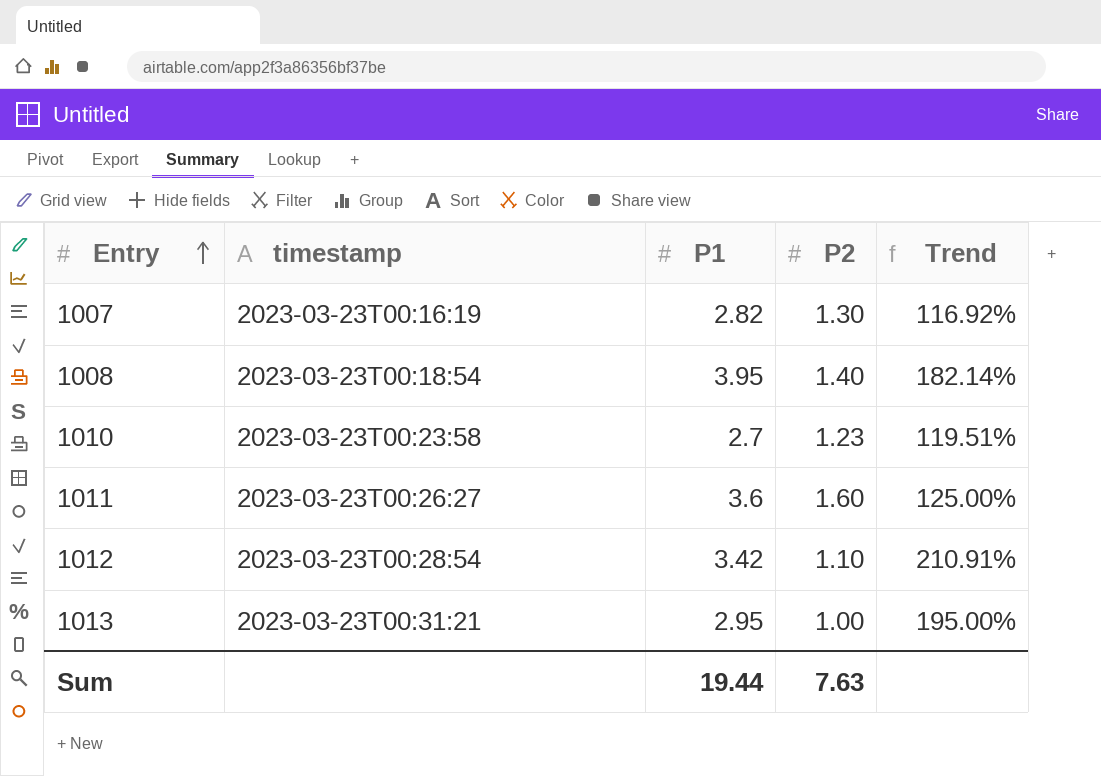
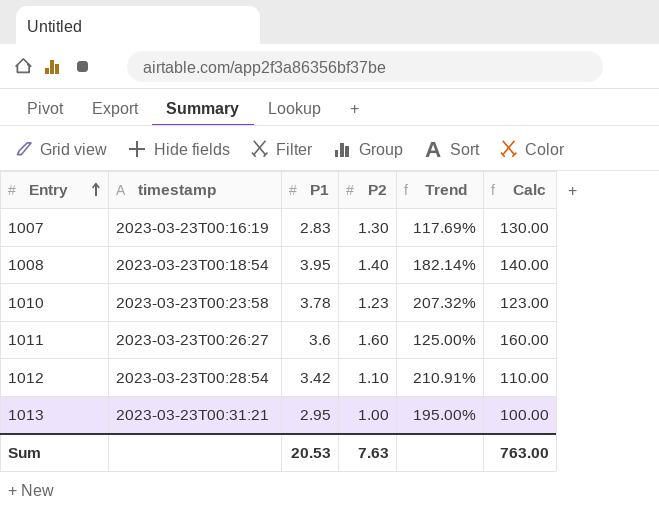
column Calc | formula: none -> [P2] * 100
1007 | P1: 2.82 -> 2.83
1007 | Trend: 116.92% -> 117.69%
1010 | P1: 2.7 -> 3.78
1010 | Trend: 119.51% -> 207.32%
Sum | P1: 19.44 -> 20.53

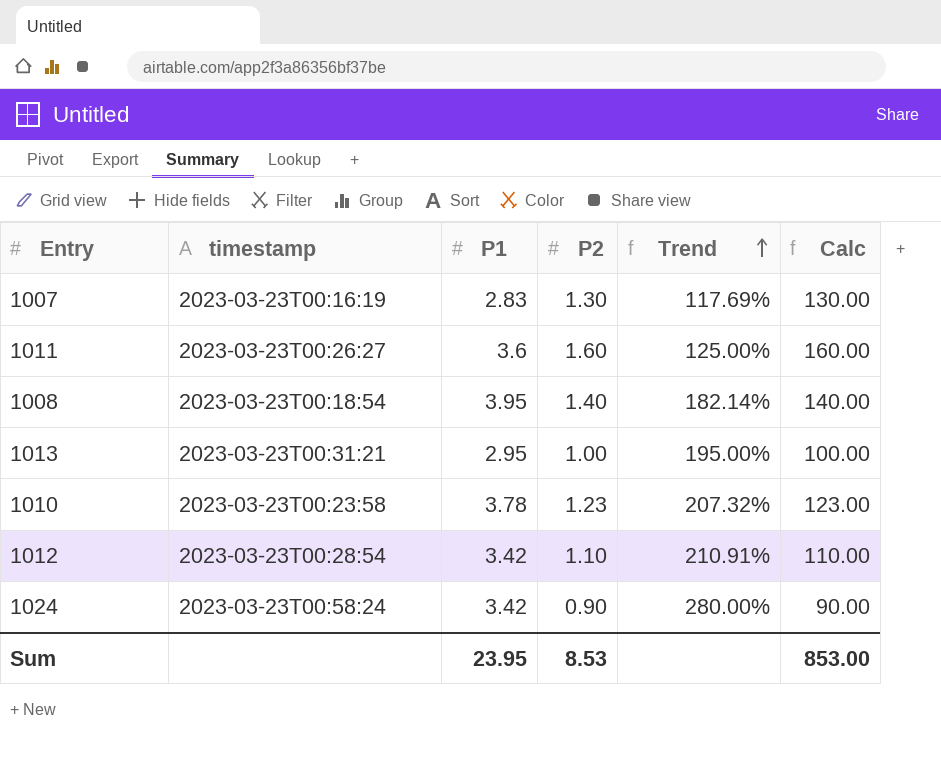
row order: Entry ascending -> Trend ascending
row 1024: none -> 2023-03-23T00:58:24 | 3.42 | 0.90 | 280.00% | 90.00
Sum | P1: 20.53 -> 23.95
Sum | P2: 7.63 -> 8.53
Sum | Calc: 763.00 -> 853.00

